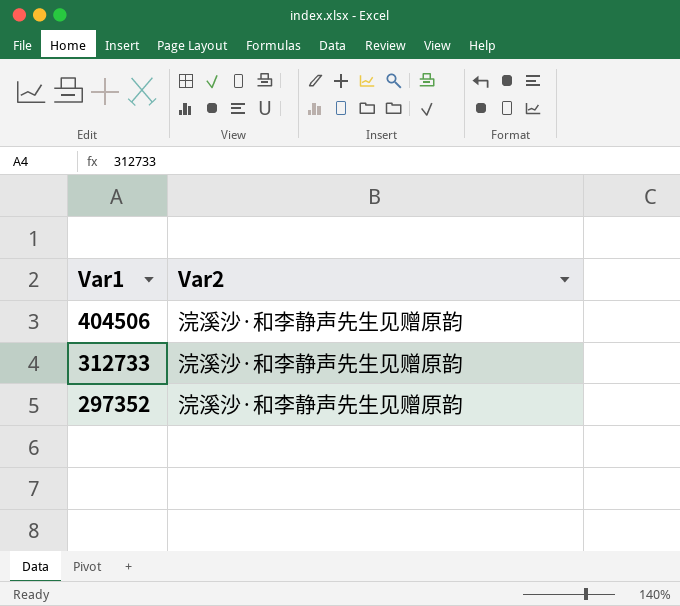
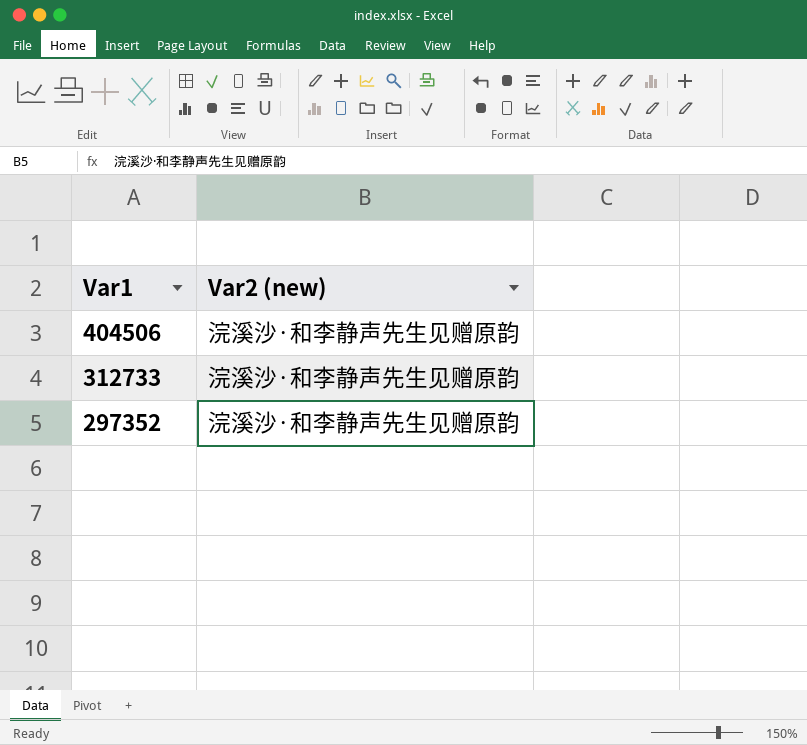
column name: Var2 -> Var2 (new)

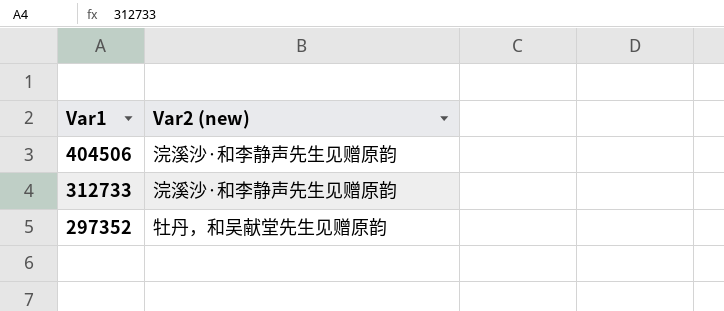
297352 | Var2 (new): 浣溪沙·和李静声先生见赠原韵 -> 牡丹，和吴献堂先生见赠原韵

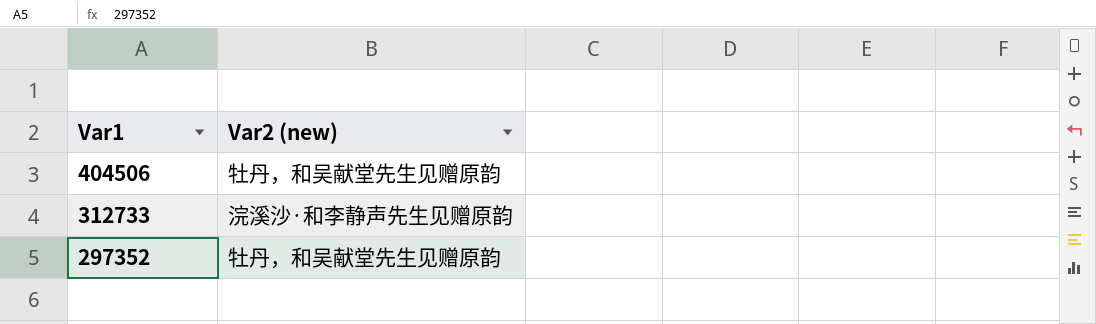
404506 | Var2 (new): 浣溪沙·和李静声先生见赠原韵 -> 牡丹，和吴献堂先生见赠原韵

